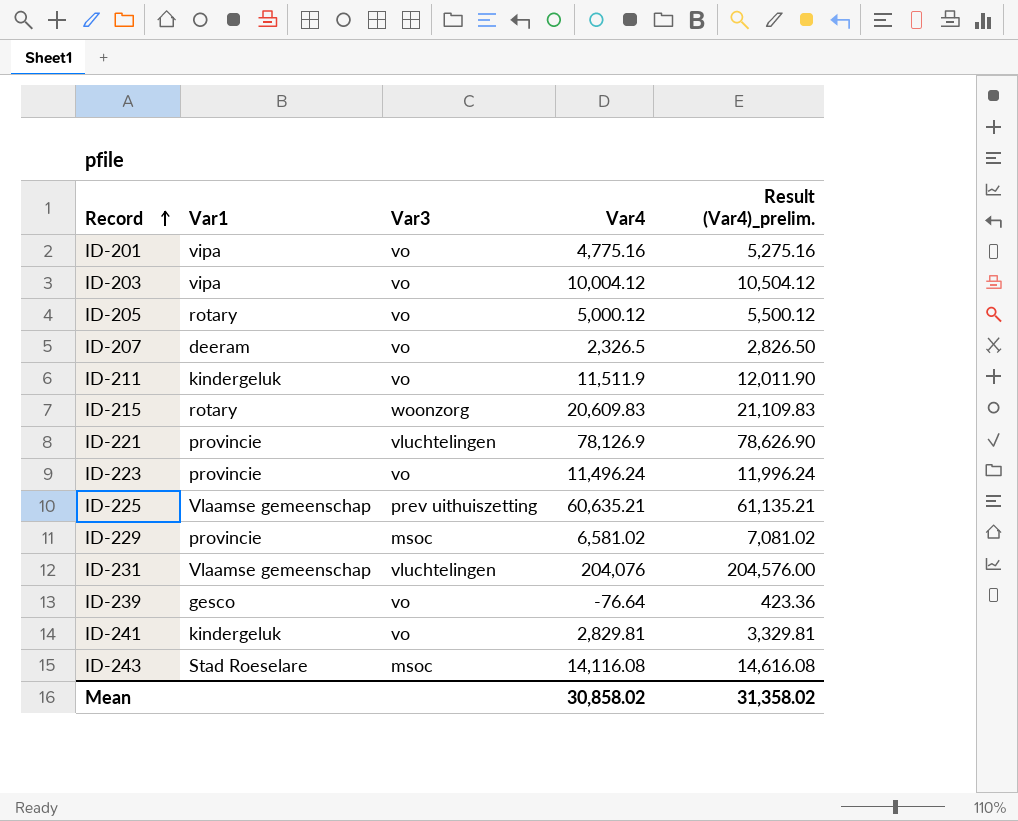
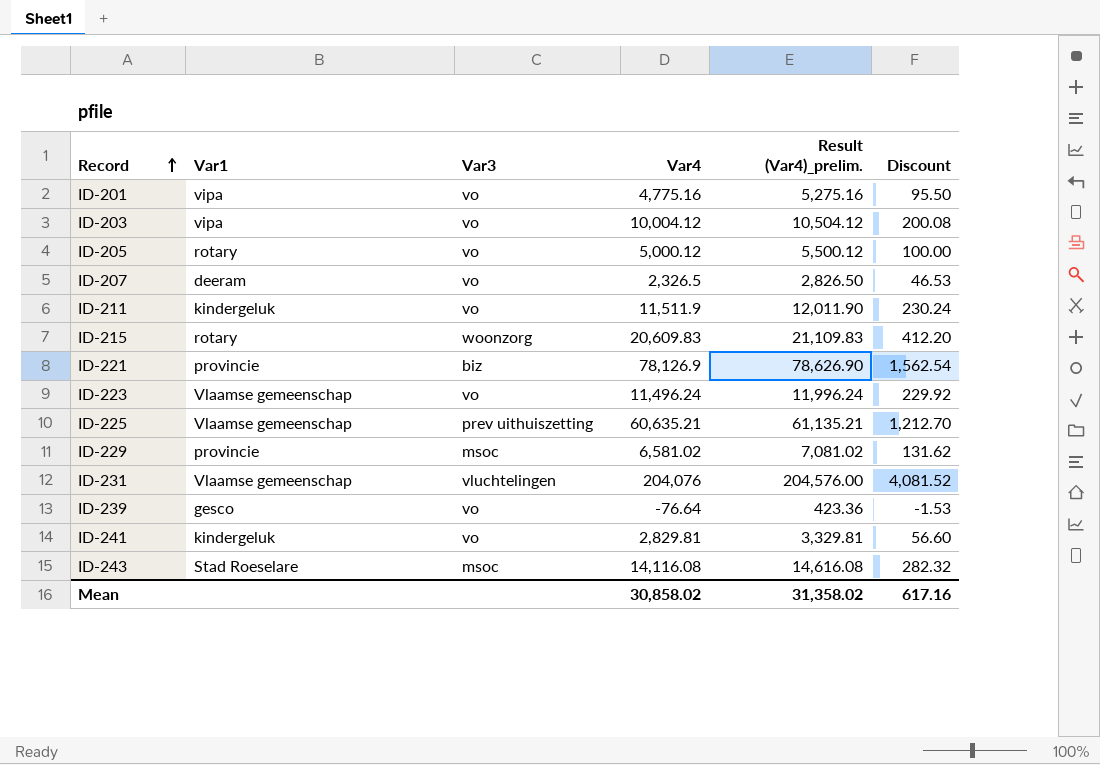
column Discount | formula: none -> [Var4] * 0.02
ID-221 | Var3: vluchtelingen -> biz
ID-223 | Var1: provincie -> Vlaamse gemeenschap

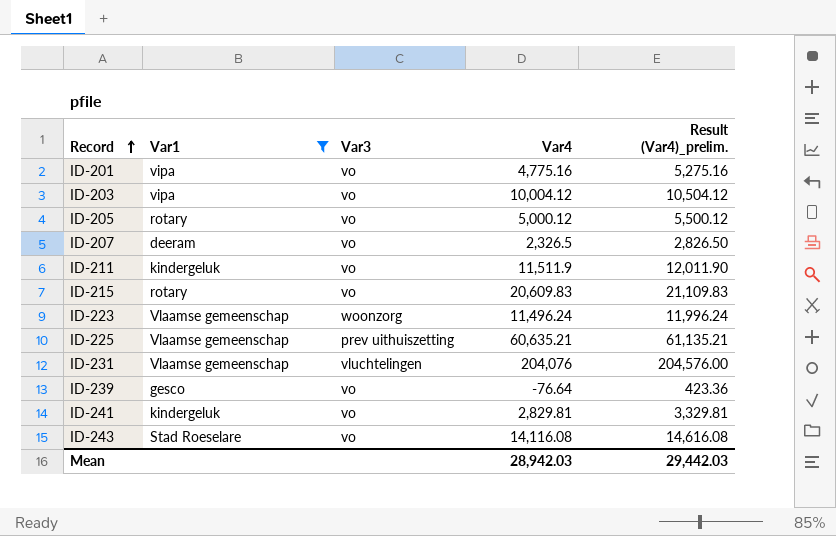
filter: none -> Var1 != provincie
column Discount | formula: [Var4] * 0.02 -> none
ID-215 | Var3: woonzorg -> vo
ID-223 | Var3: vo -> woonzorg
ID-243 | Var3: msoc -> vo
Mean | Var4: 30,858.02 -> 28,942.03
Mean | Result (Var4)_prelim.: 31,358.02 -> 29,442.03

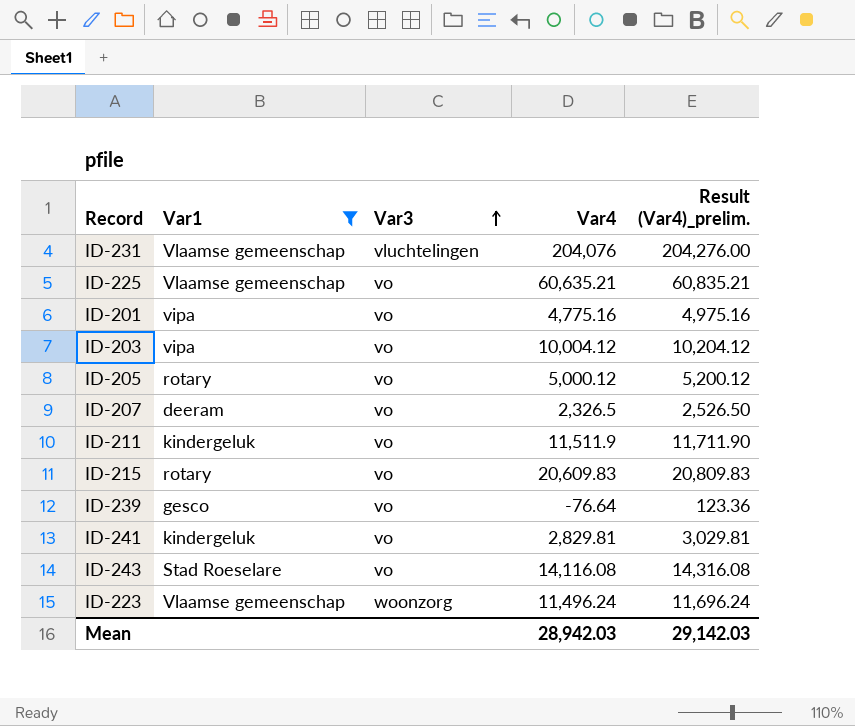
row order: Record ascending -> Var3 ascending
column Result (Var4)_prelim. | formula: [Var4] + 500 -> [Var4] + 200
ID-225 | Var3: prev uithuiszetting -> vo
Mean | Result (Var4)_prelim.: 29,442.03 -> 29,142.03

